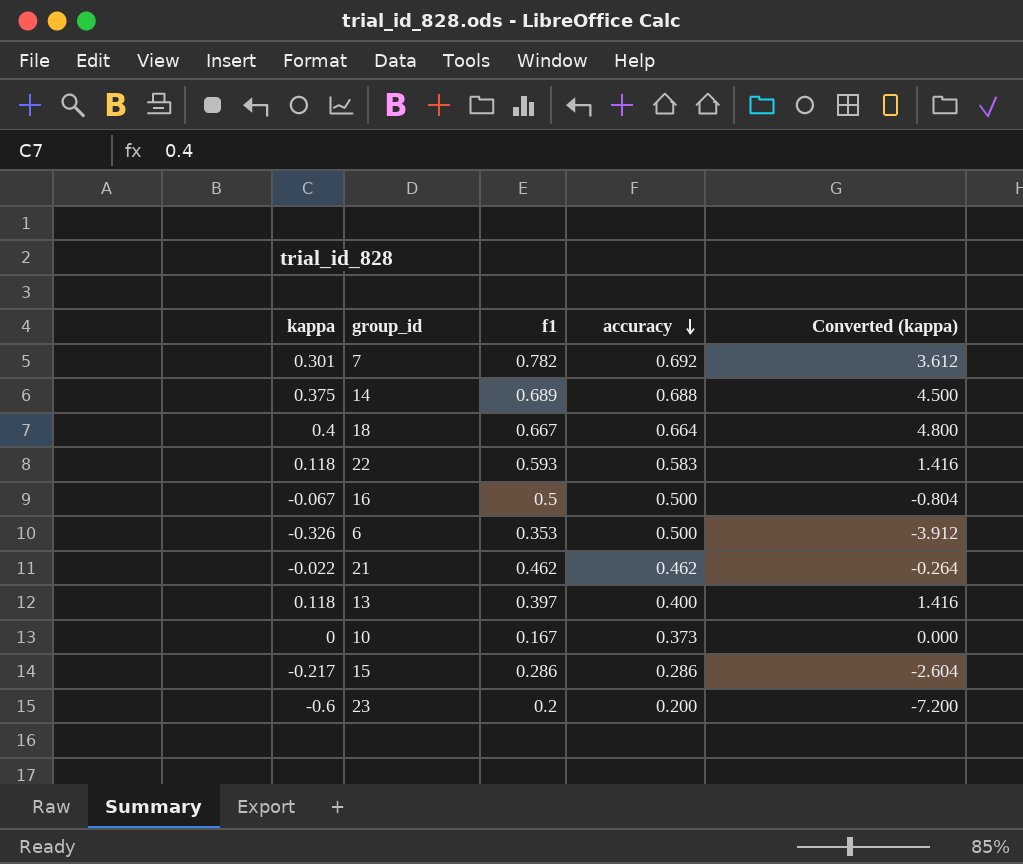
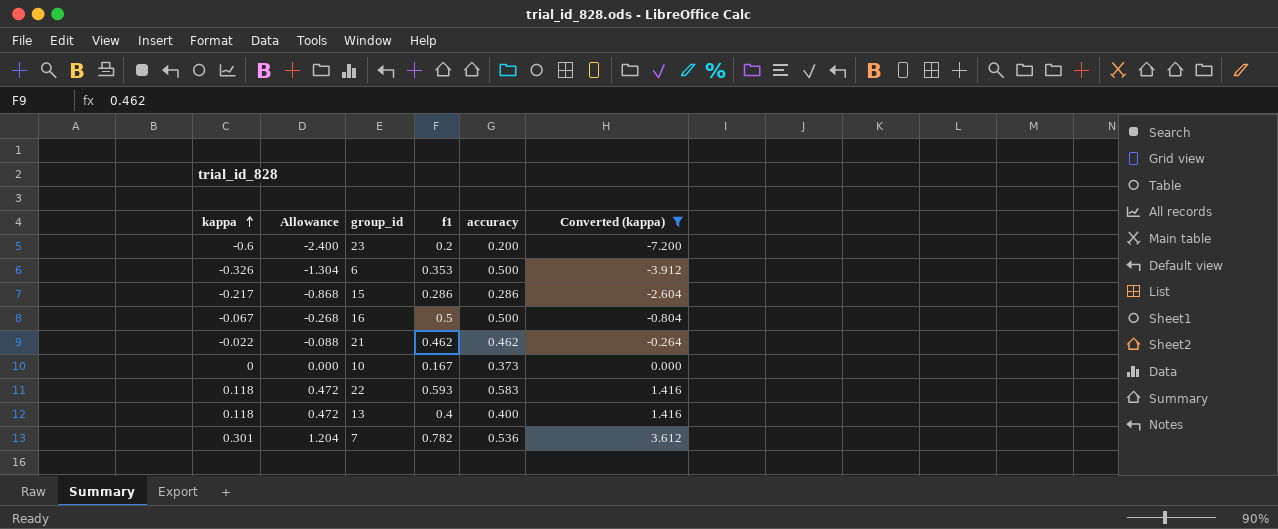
filter: none -> Converted (kappa) <= 3.612
row order: accuracy descending -> kappa ascending
column Allowance | formula: none -> [kappa] * 4
13 | f1: 0.397 -> 0.4
7 | accuracy: 0.692 -> 0.536

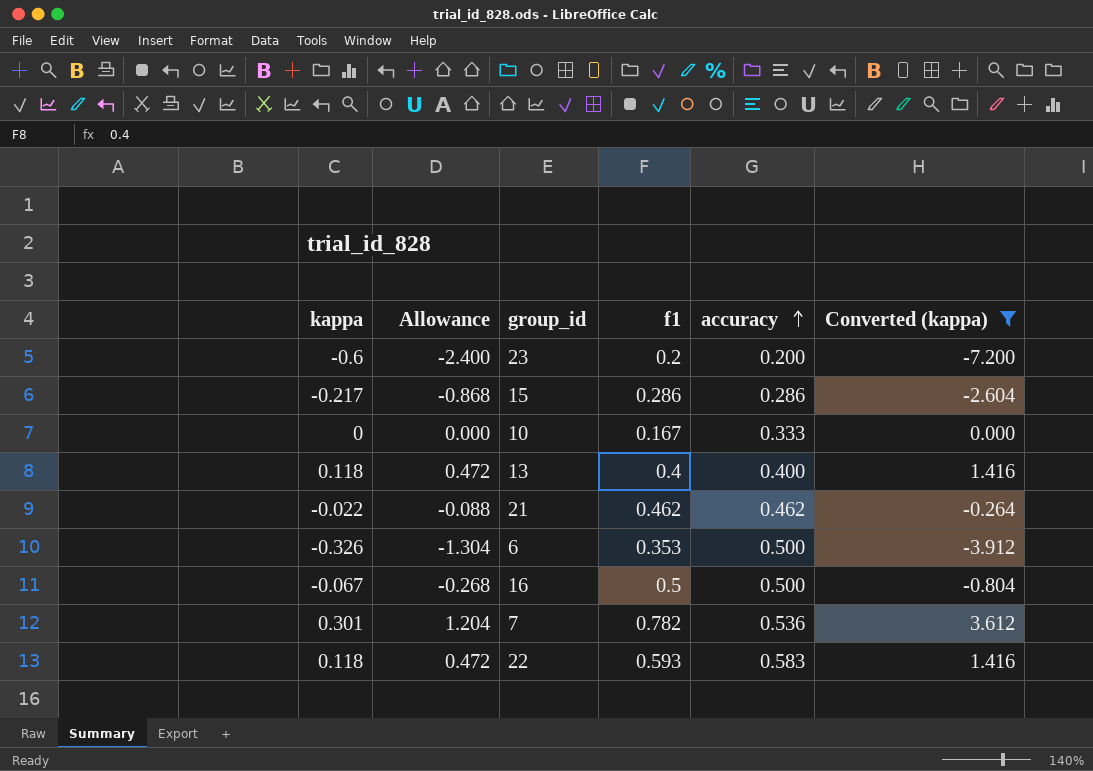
row order: kappa ascending -> accuracy ascending
10 | accuracy: 0.373 -> 0.333

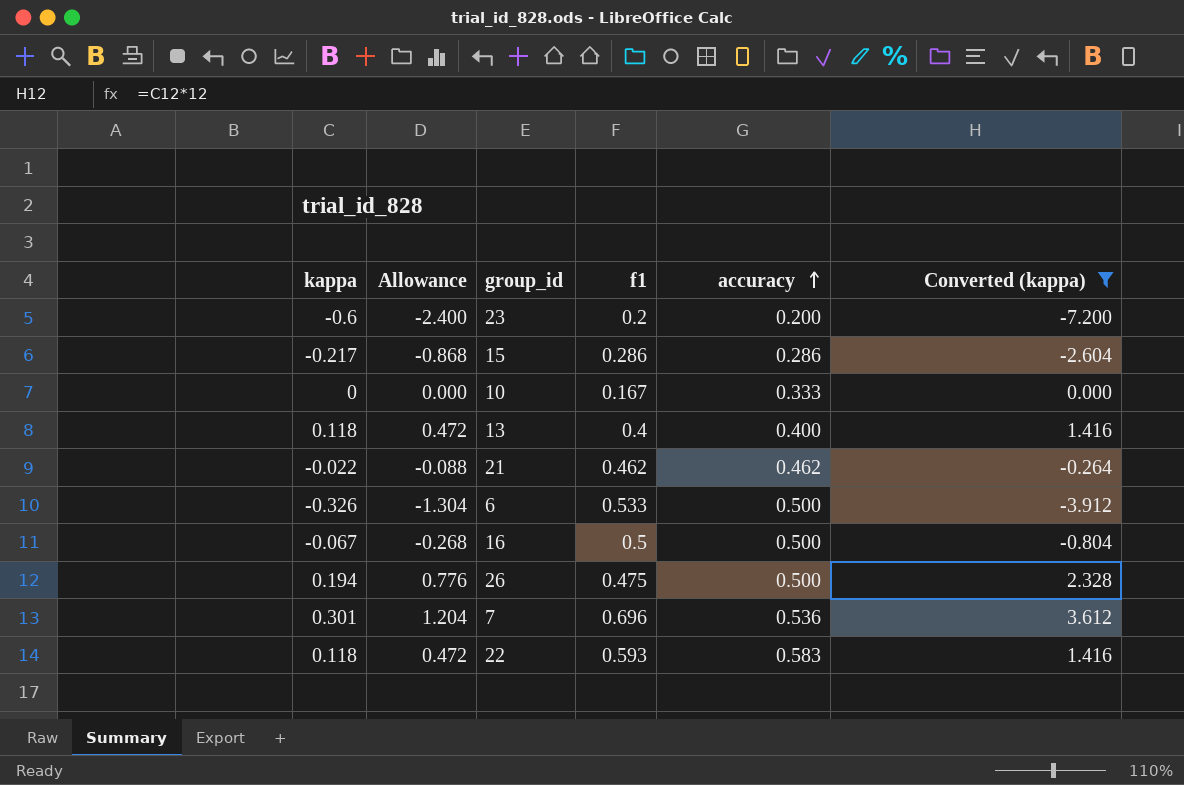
6 | f1: 0.353 -> 0.533
row 26: none -> 0.194 | 0.776 | 0.475 | 0.500 | 2.328
7 | f1: 0.782 -> 0.696

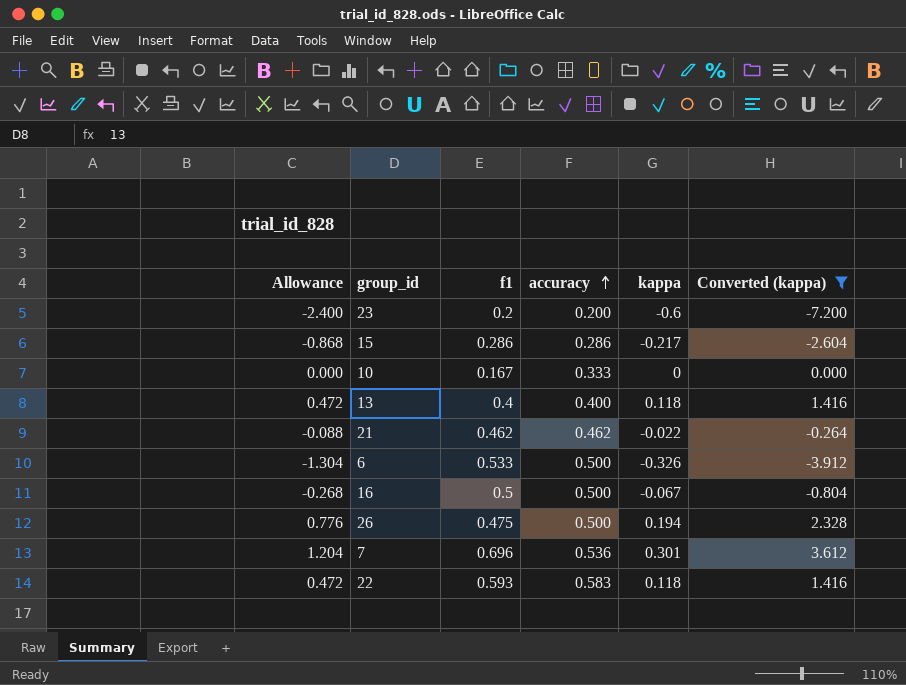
column kappa | position: 1 -> 5

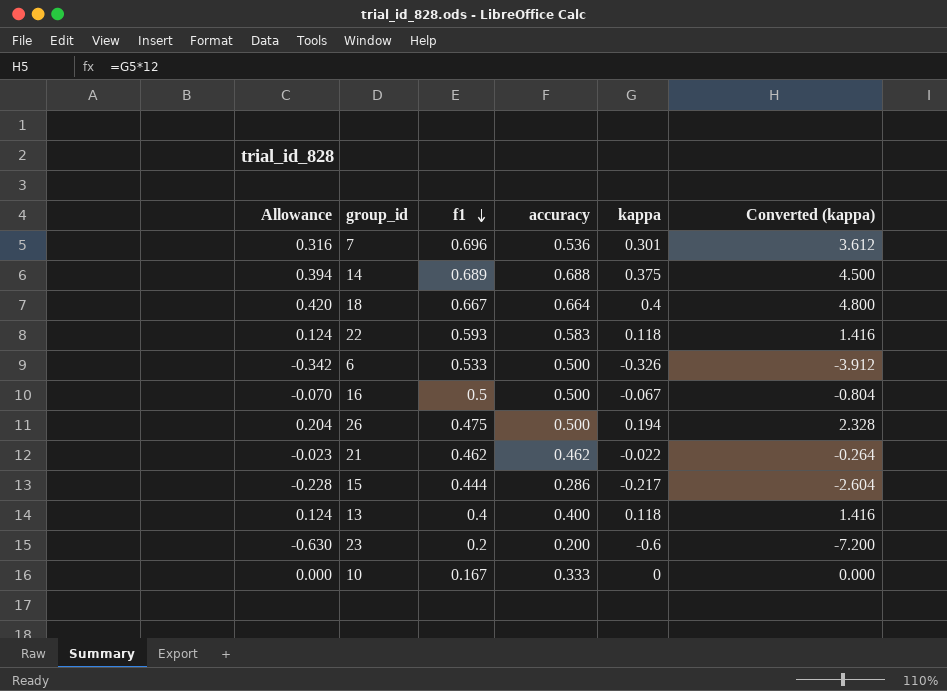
filter: Converted (kappa) <= 3.612 -> none
row order: accuracy ascending -> f1 descending
column Allowance | formula: [kappa] * 4 -> [kappa] * 1.05
15 | f1: 0.286 -> 0.444

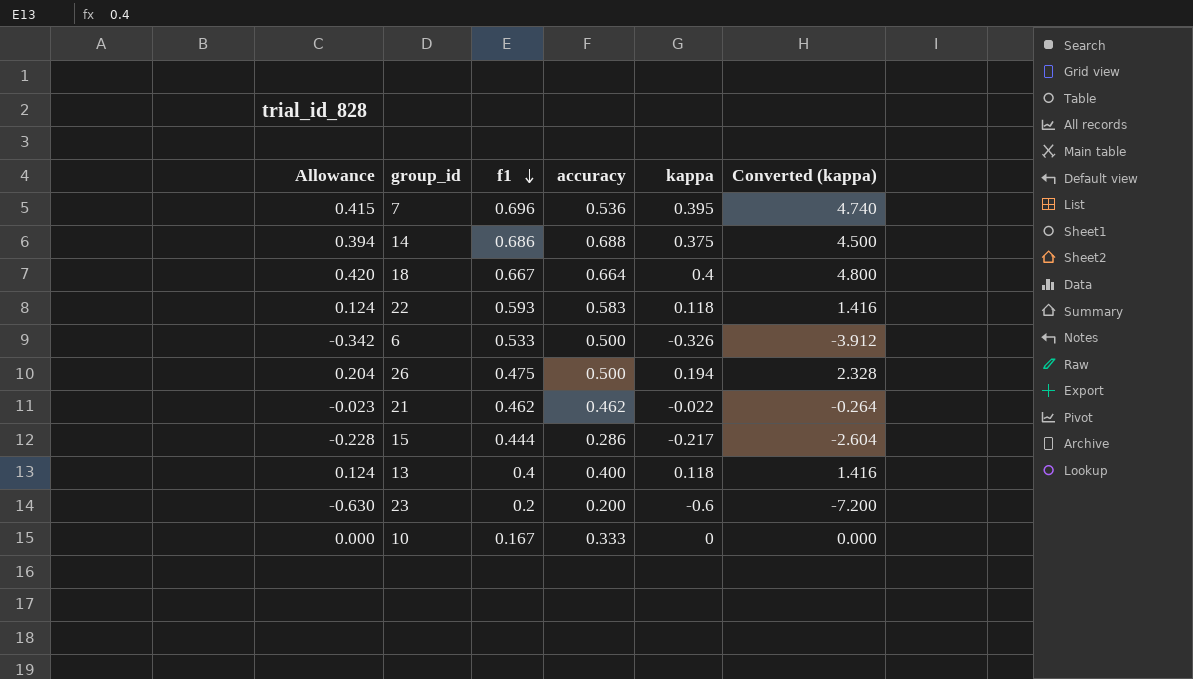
row 16: -0.070 | 0.5 | 0.500 | -0.067 | -0.804 -> none
7 | Allowance: 0.316 -> 0.415
7 | kappa: 0.301 -> 0.395
7 | Converted (kappa): 3.612 -> 4.740
14 | f1: 0.689 -> 0.686

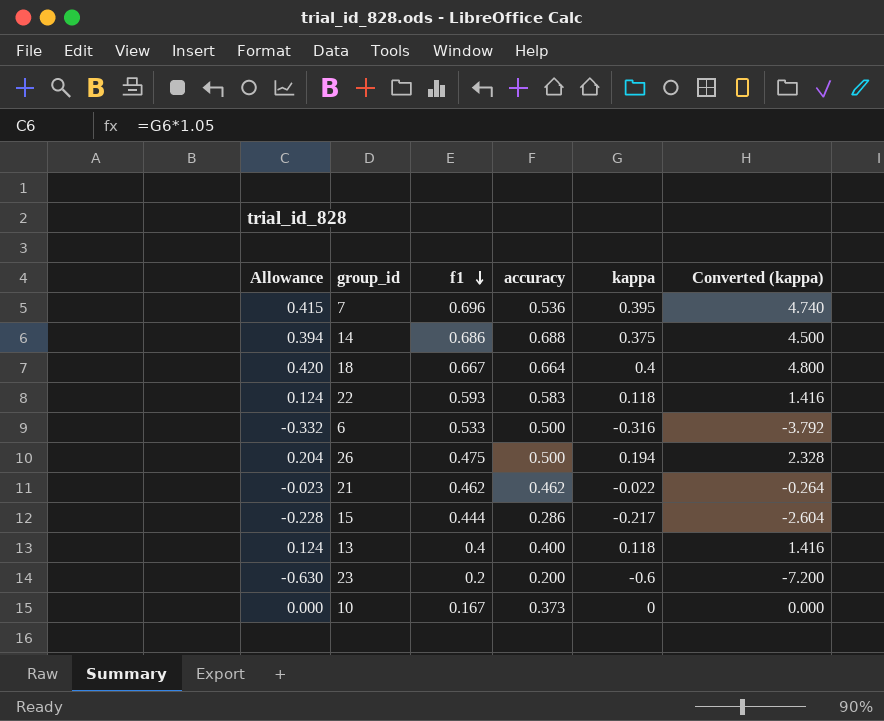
6 | Allowance: -0.342 -> -0.332
6 | kappa: -0.326 -> -0.316
6 | Converted (kappa): -3.912 -> -3.792
10 | accuracy: 0.333 -> 0.373

